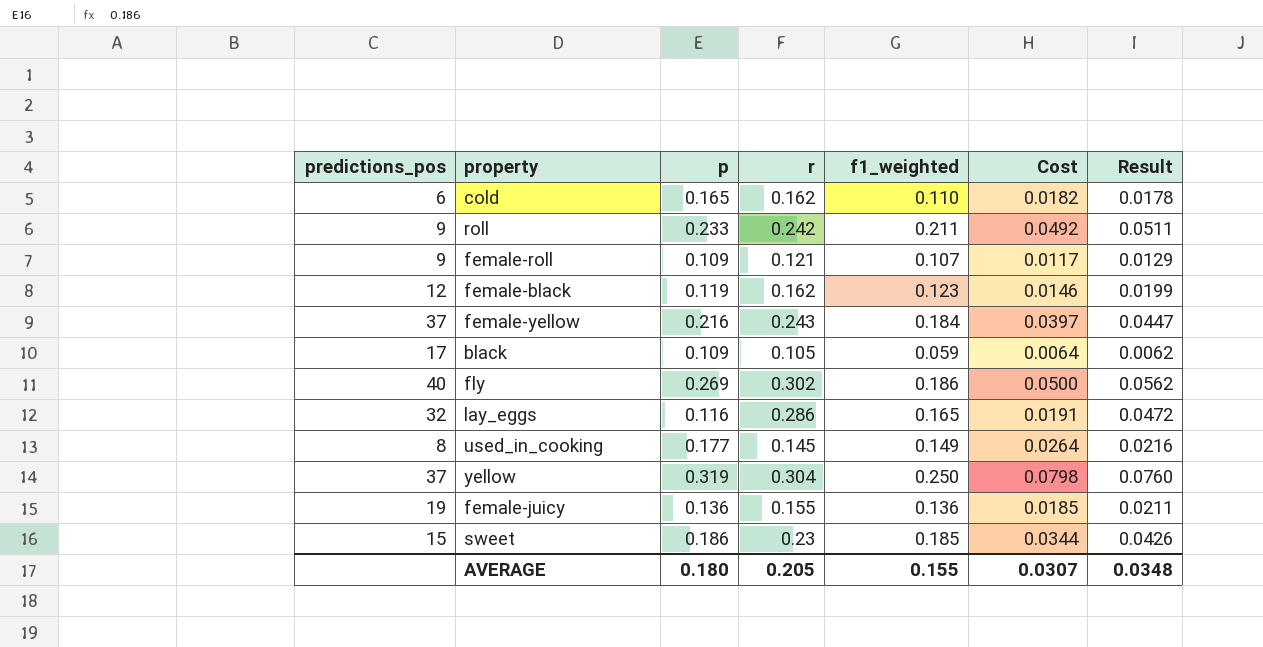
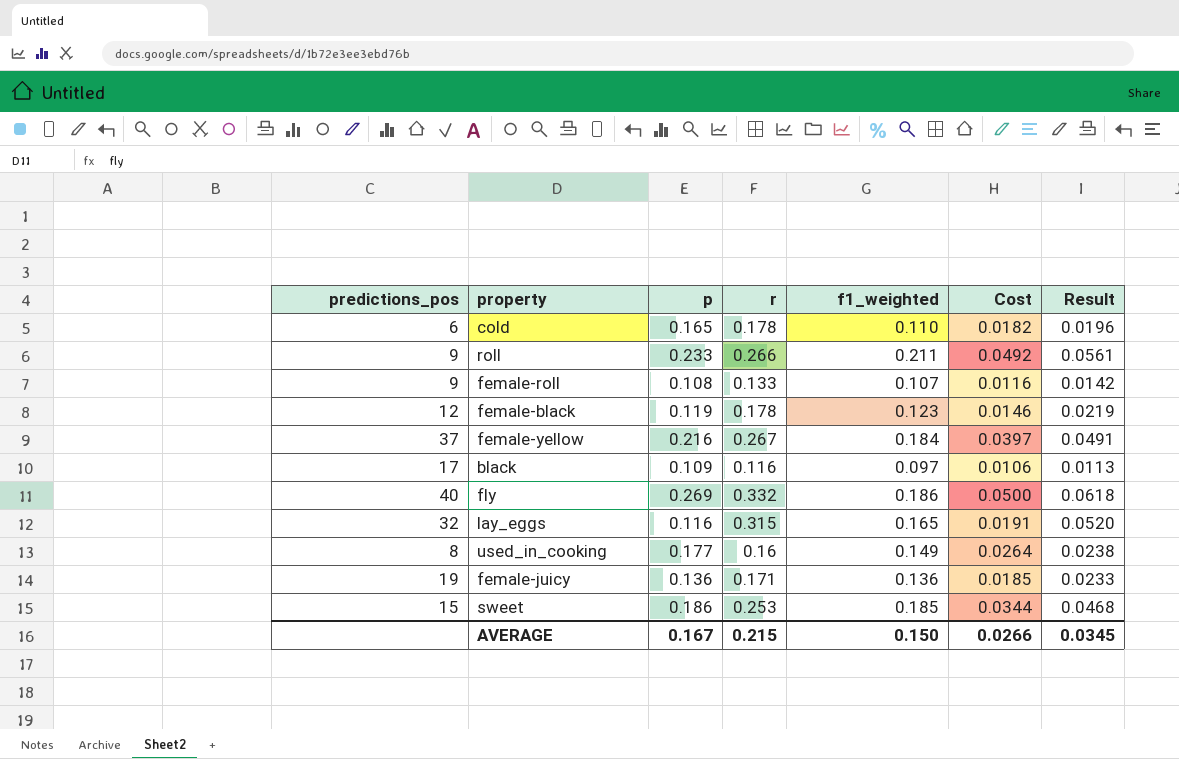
row yellow: 37 | 0.319 | 0.304 | 0.250 | 0.0798 | 0.0760 -> none
cold | r: 0.162 -> 0.178
cold | Result: 0.0178 -> 0.0196
roll | r: 0.242 -> 0.266
roll | Result: 0.0511 -> 0.0561
female-roll | p: 0.109 -> 0.108
female-roll | r: 0.121 -> 0.133
female-roll | Cost: 0.0117 -> 0.0116
female-roll | Result: 0.0129 -> 0.0142
female-black | r: 0.162 -> 0.178
female-black | Result: 0.0199 -> 0.0219
female-yellow | r: 0.243 -> 0.267
female-yellow | Result: 0.0447 -> 0.0491
black | r: 0.105 -> 0.116
black | f1_weighted: 0.059 -> 0.097
black | Cost: 0.0064 -> 0.0106
black | Result: 0.0062 -> 0.0113
fly | r: 0.302 -> 0.332
fly | Result: 0.0562 -> 0.0618
lay_eggs | r: 0.286 -> 0.315
lay_eggs | Result: 0.0472 -> 0.0520
used_in_cooking | r: 0.145 -> 0.16
used_in_cooking | Result: 0.0216 -> 0.0238
female-juicy | r: 0.155 -> 0.171
female-juicy | Result: 0.0211 -> 0.0233
sweet | r: 0.23 -> 0.253
sweet | Result: 0.0426 -> 0.0468
AVERAGE | p: 0.180 -> 0.167
AVERAGE | r: 0.205 -> 0.215
AVERAGE | f1_weighted: 0.155 -> 0.150
AVERAGE | Cost: 0.0307 -> 0.0266
AVERAGE | Result: 0.0348 -> 0.0345

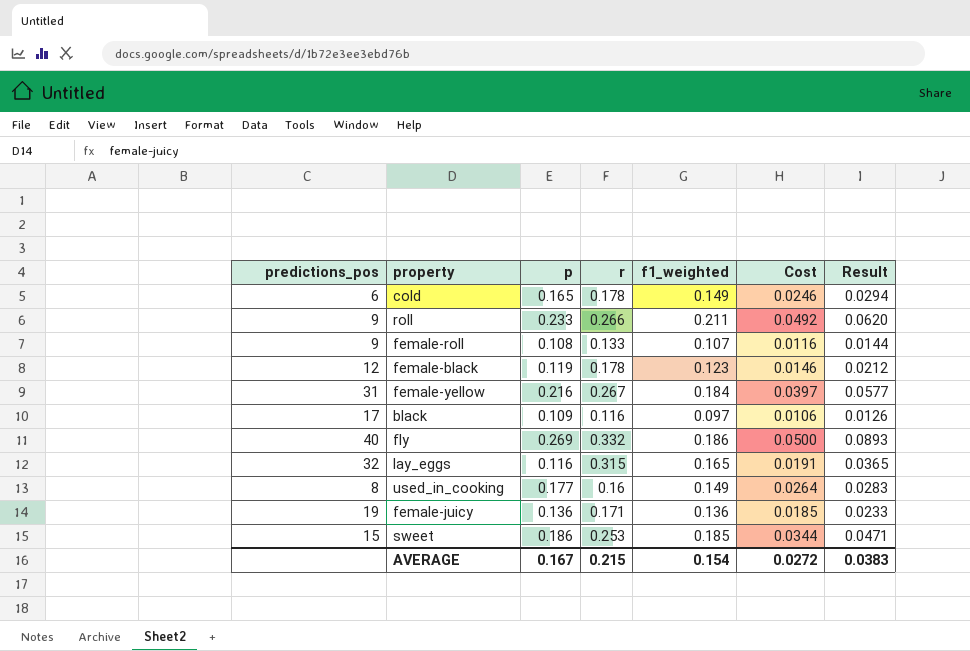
column Result | formula: [r] * [f1_weighted] -> [p] * [r]
cold | f1_weighted: 0.110 -> 0.149
cold | Cost: 0.0182 -> 0.0246
female-yellow | predictions_pos: 37 -> 31
AVERAGE | f1_weighted: 0.150 -> 0.154
AVERAGE | Cost: 0.0266 -> 0.0272
AVERAGE | Result: 0.0345 -> 0.0383

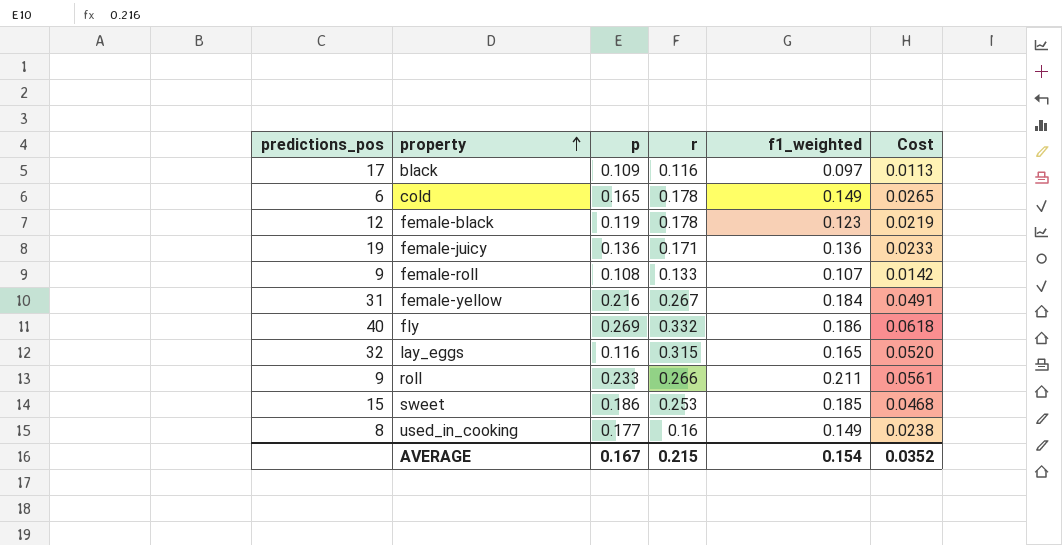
row order: none -> property ascending
column Result | formula: [p] * [r] -> none
column Cost | formula: [p] * [f1_weighted] -> [r] * [f1_weighted]
AVERAGE | Cost: 0.0272 -> 0.0352

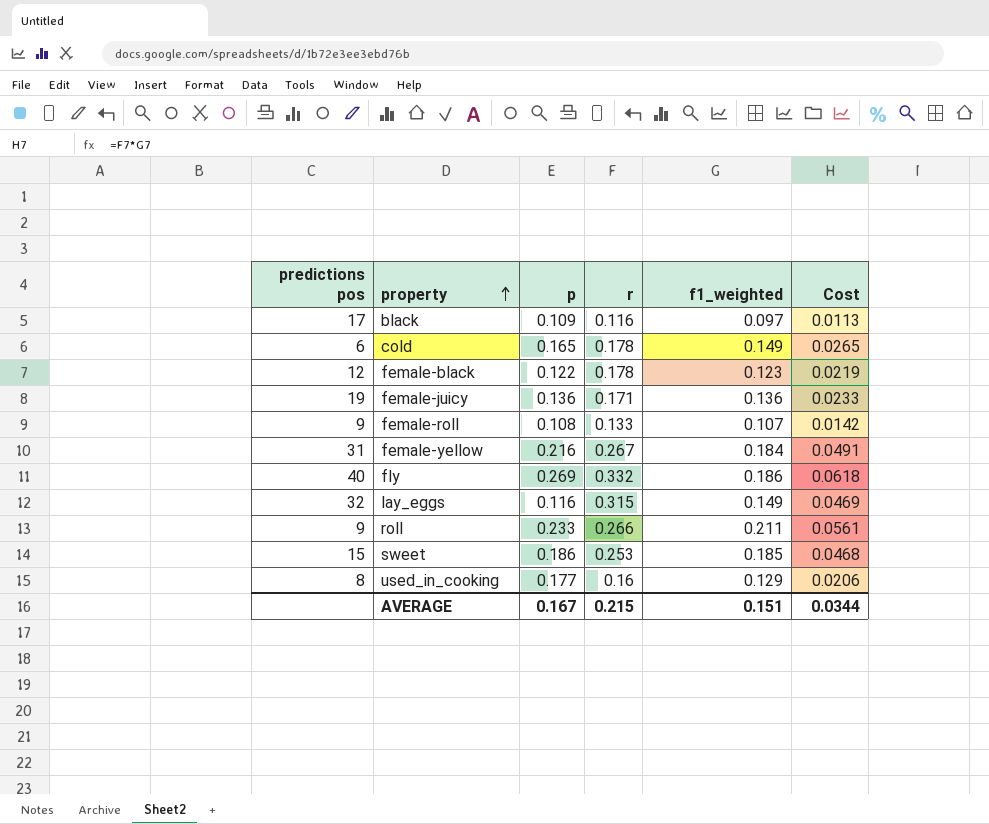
column name: predictions_pos -> predictions pos
female-black | p: 0.119 -> 0.122
lay_eggs | f1_weighted: 0.165 -> 0.149
lay_eggs | Cost: 0.0520 -> 0.0469
used_in_cooking | f1_weighted: 0.149 -> 0.129
used_in_cooking | Cost: 0.0238 -> 0.0206
AVERAGE | f1_weighted: 0.154 -> 0.151
AVERAGE | Cost: 0.0352 -> 0.0344

